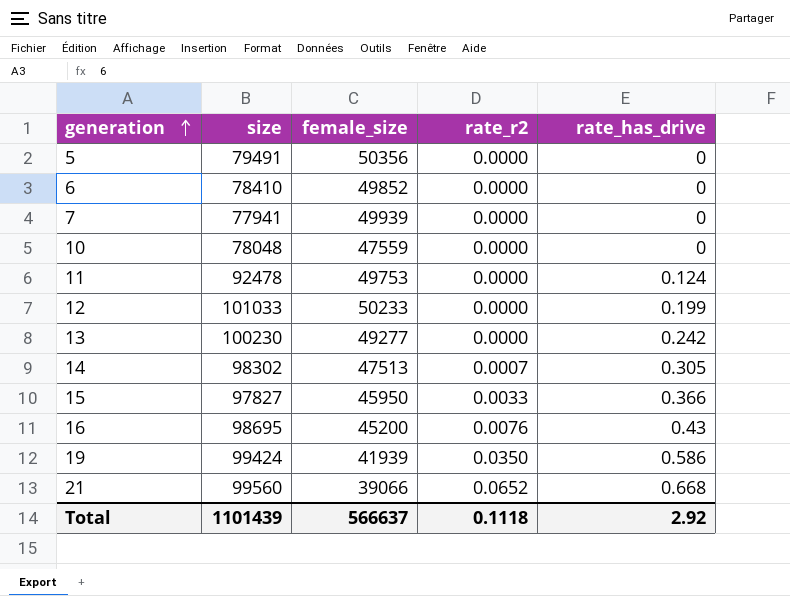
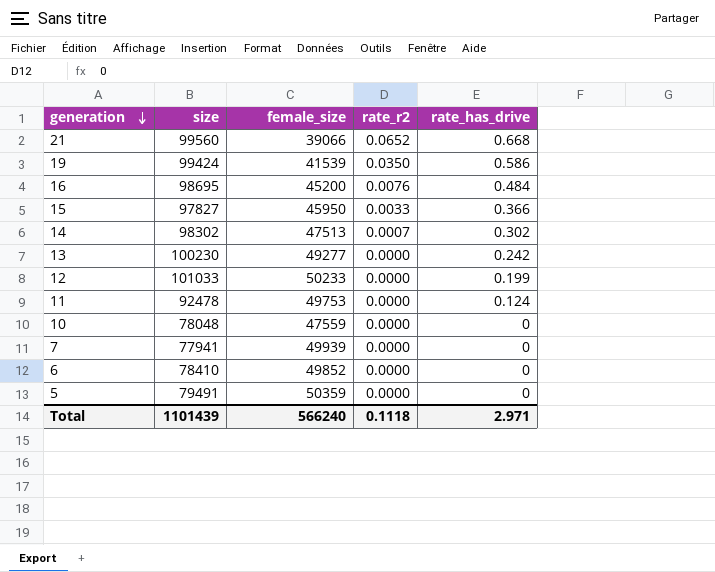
row order: generation ascending -> generation descending
19 | female_size: 41939 -> 41539
16 | rate_has_drive: 0.43 -> 0.484
14 | rate_has_drive: 0.305 -> 0.302
5 | female_size: 50356 -> 50359
Total | female_size: 566637 -> 566240
Total | rate_has_drive: 2.92 -> 2.971

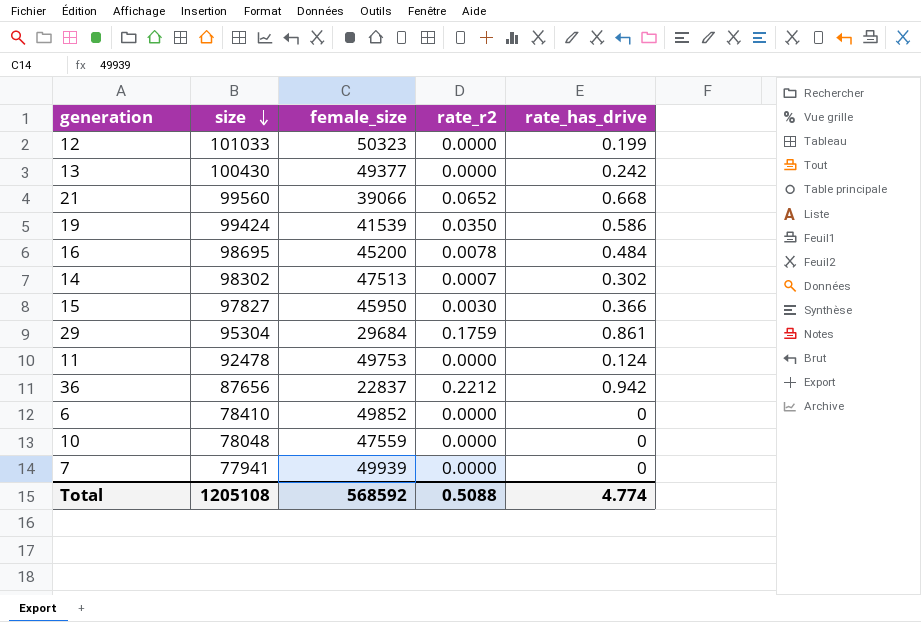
row order: generation descending -> size descending
row 5: 79491 | 50359 | 0.0000 | 0 -> none
12 | female_size: 50233 -> 50323
13 | size: 100230 -> 100430
13 | female_size: 49277 -> 49377
16 | rate_r2: 0.0076 -> 0.0078
15 | rate_r2: 0.0033 -> 0.0030
row 29: none -> 95304 | 29684 | 0.1759 | 0.861
row 36: none -> 87656 | 22837 | 0.2212 | 0.942
Total | size: 1101439 -> 1205108
Total | female_size: 566240 -> 568592
Total | rate_r2: 0.1118 -> 0.5088
Total | rate_has_drive: 2.971 -> 4.774

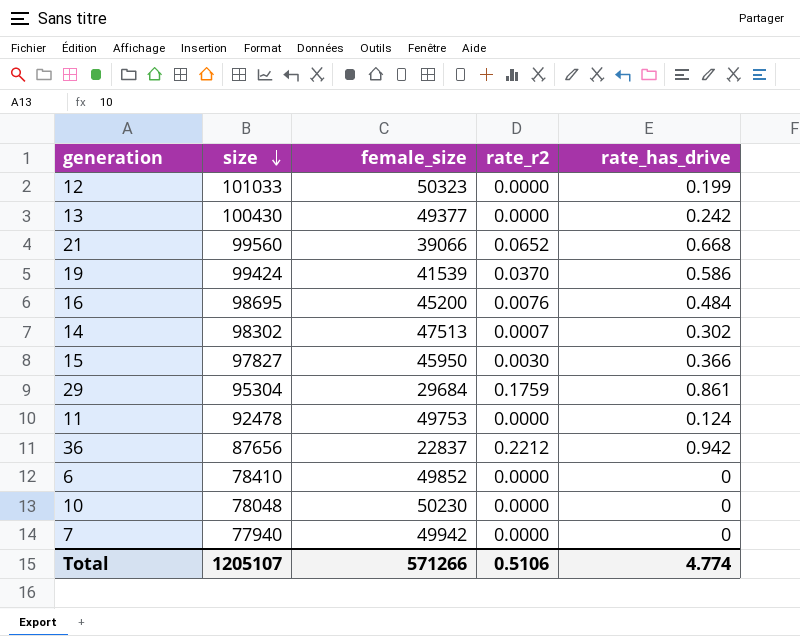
19 | rate_r2: 0.0350 -> 0.0370
16 | rate_r2: 0.0078 -> 0.0076
10 | female_size: 47559 -> 50230
7 | size: 77941 -> 77940
7 | female_size: 49939 -> 49942
Total | size: 1205108 -> 1205107
Total | female_size: 568592 -> 571266
Total | rate_r2: 0.5088 -> 0.5106

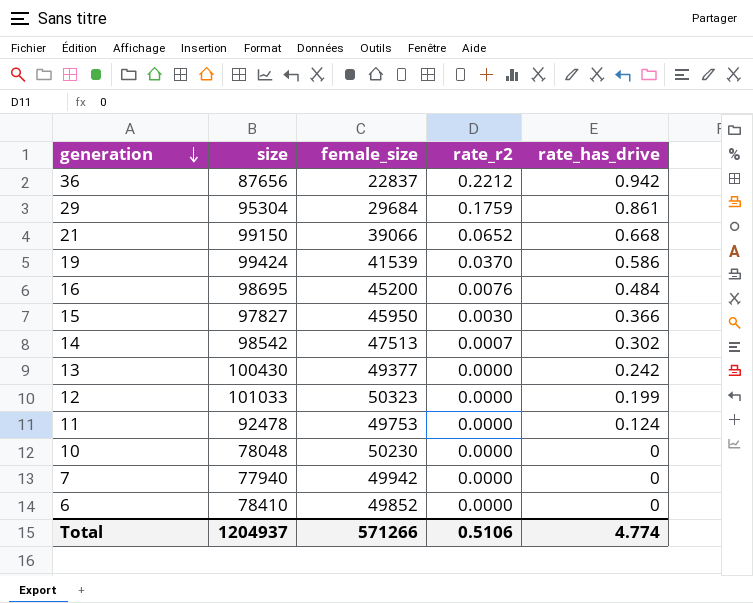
row order: size descending -> generation descending
21 | size: 99560 -> 99150
14 | size: 98302 -> 98542
Total | size: 1205107 -> 1204937

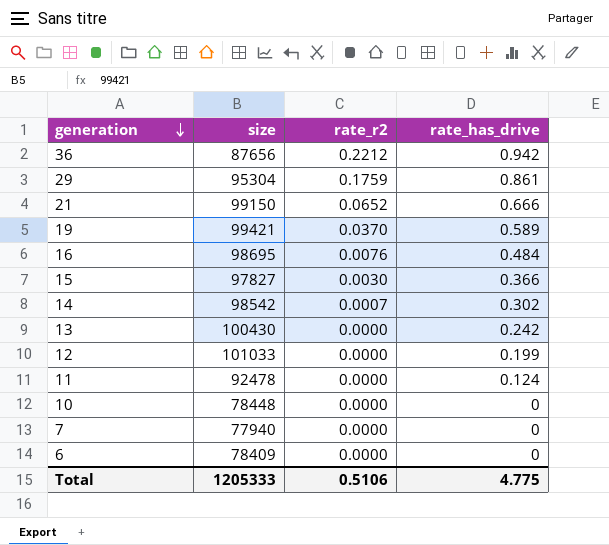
column female_size | position: 3 -> none
21 | rate_has_drive: 0.668 -> 0.666
19 | size: 99424 -> 99421
19 | rate_has_drive: 0.586 -> 0.589
10 | size: 78048 -> 78448
6 | size: 78410 -> 78409
Total | size: 1204937 -> 1205333
Total | rate_has_drive: 4.774 -> 4.775

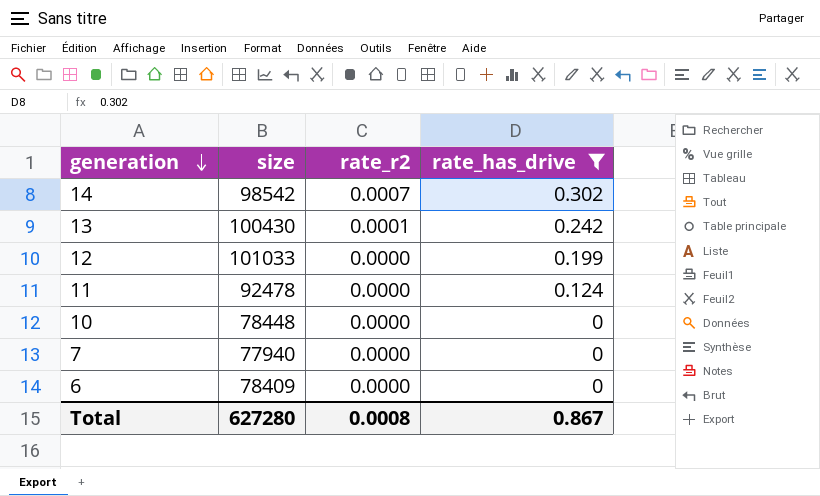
filter: none -> rate_has_drive <= 0.302
13 | rate_r2: 0.0000 -> 0.0001
Total | size: 1205333 -> 627280
Total | rate_r2: 0.5106 -> 0.0008
Total | rate_has_drive: 4.775 -> 0.867

